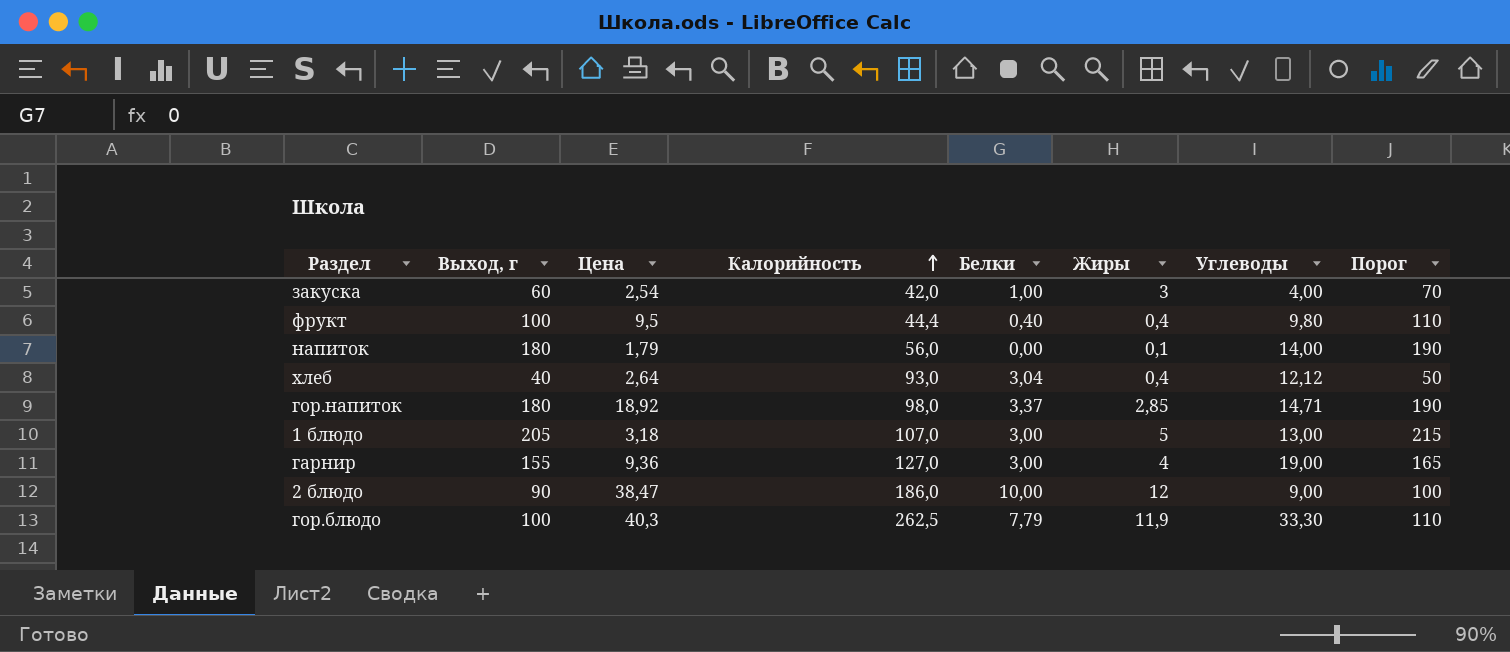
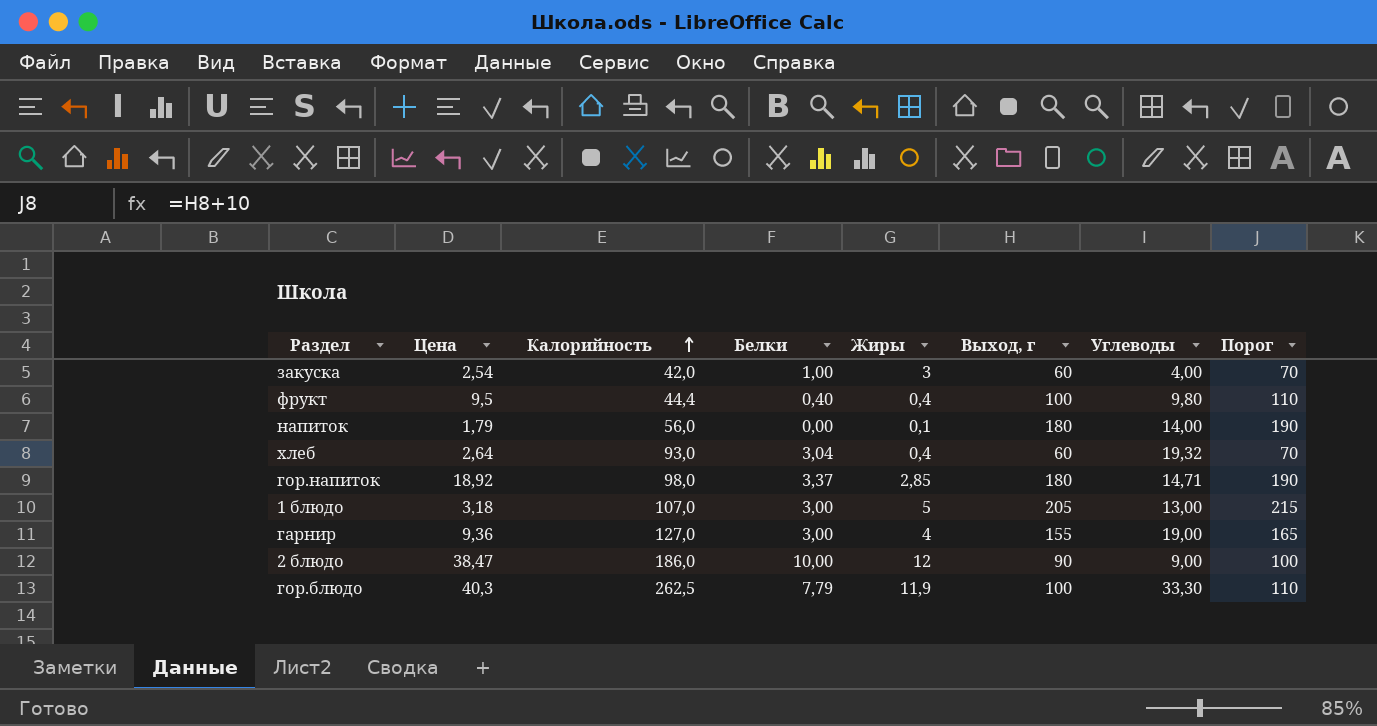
column Выход, г | position: 2 -> 6
хлеб | Выход, г: 40 -> 60
хлеб | Углеводы: 12,12 -> 19,32
хлеб | Порог: 50 -> 70

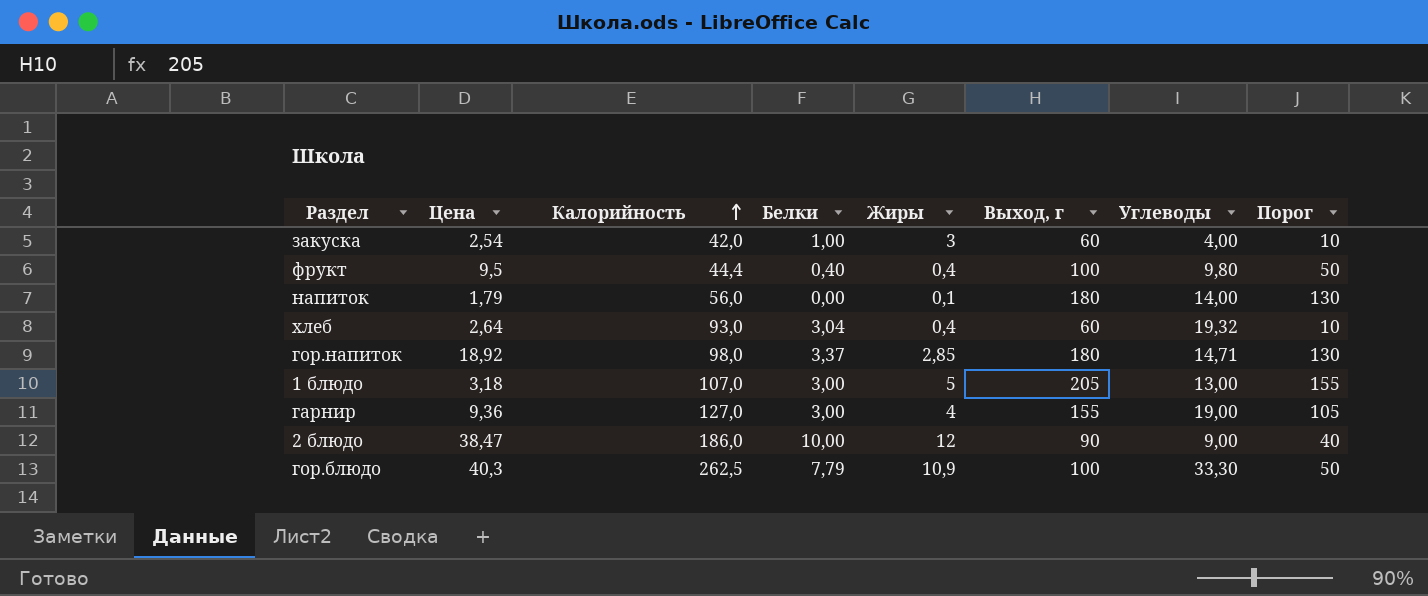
column Порог | formula: [Выход, г] + 10 -> [Выход, г] - 50
гор.блюдо | Жиры: 11,9 -> 10,9

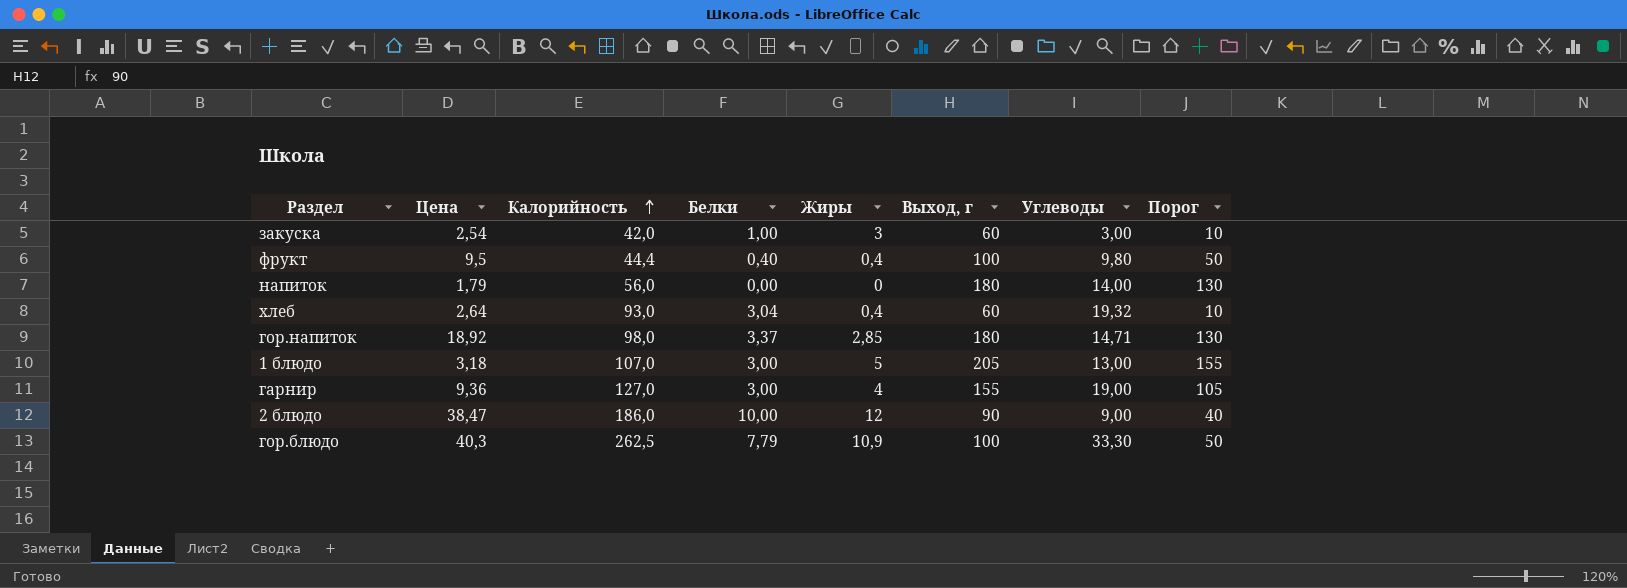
закуска | Углеводы: 4,00 -> 3,00
напиток | Жиры: 0,1 -> 0

